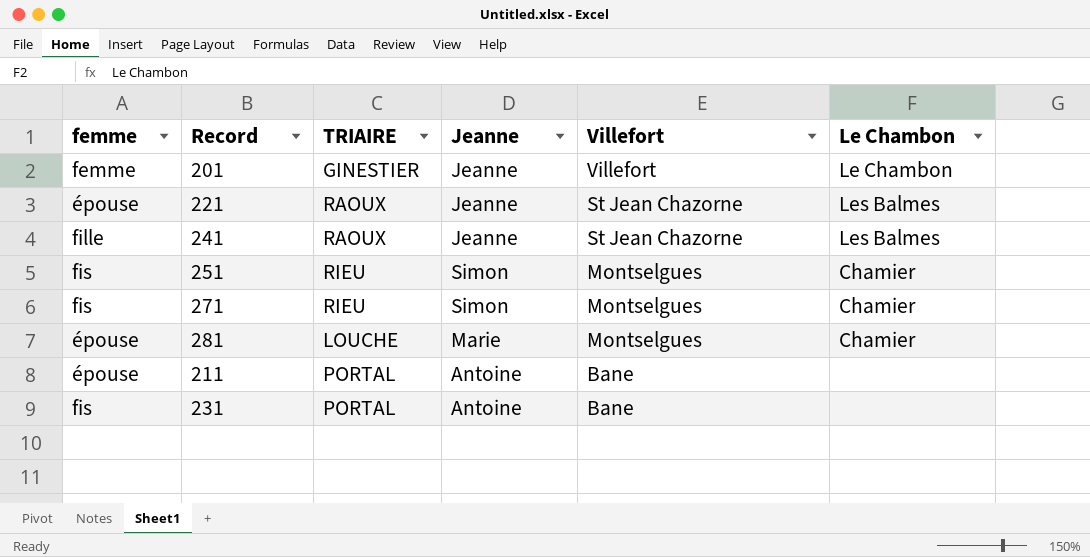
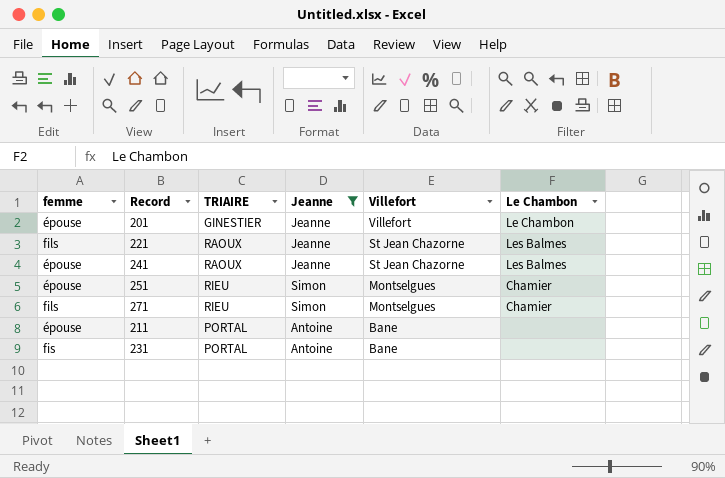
filter: none -> Jeanne != Marie
201 | femme: femme -> épouse
221 | femme: épouse -> fils
241 | femme: fille -> épouse
251 | femme: fis -> épouse
271 | femme: fis -> fils

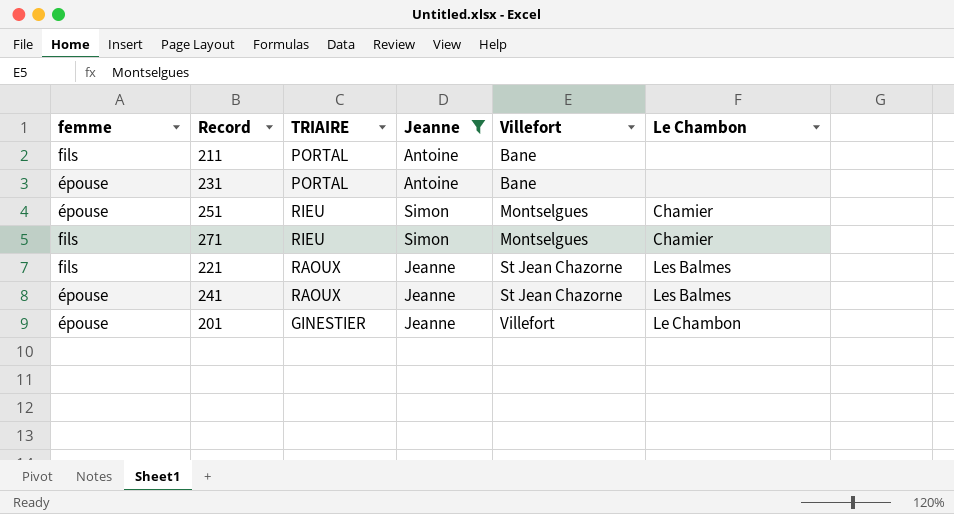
row order: Villefort descending -> Villefort ascending
211 | femme: épouse -> fils
231 | femme: fis -> épouse

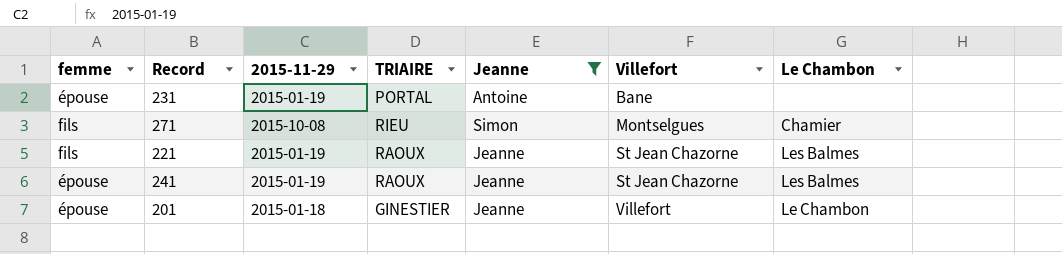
column 2015-11-29 | position: none -> 3
row 211: fils | PORTAL | Antoine | Bane | none -> none
row 251: épouse | RIEU | Simon | Montselgues | Chamier -> none

